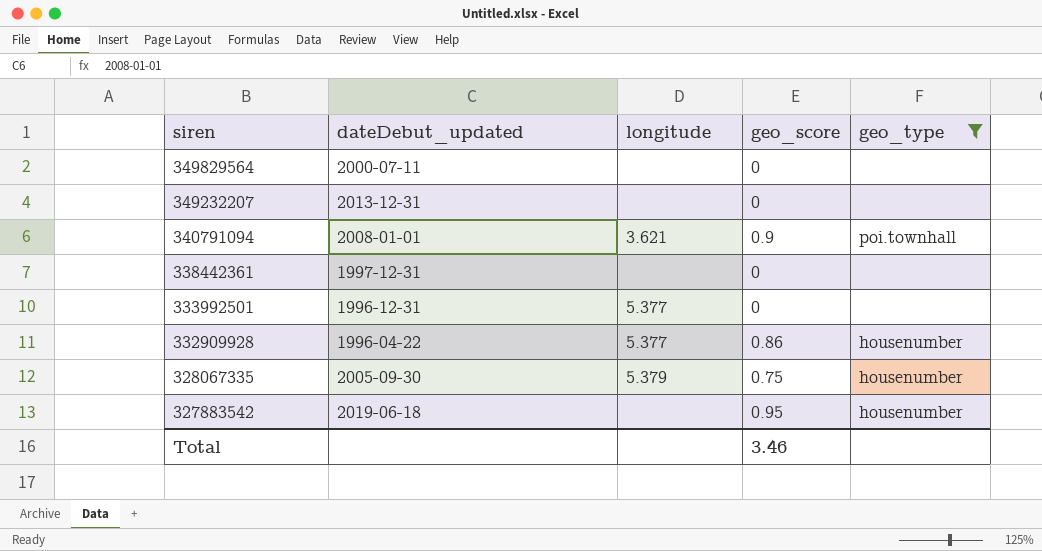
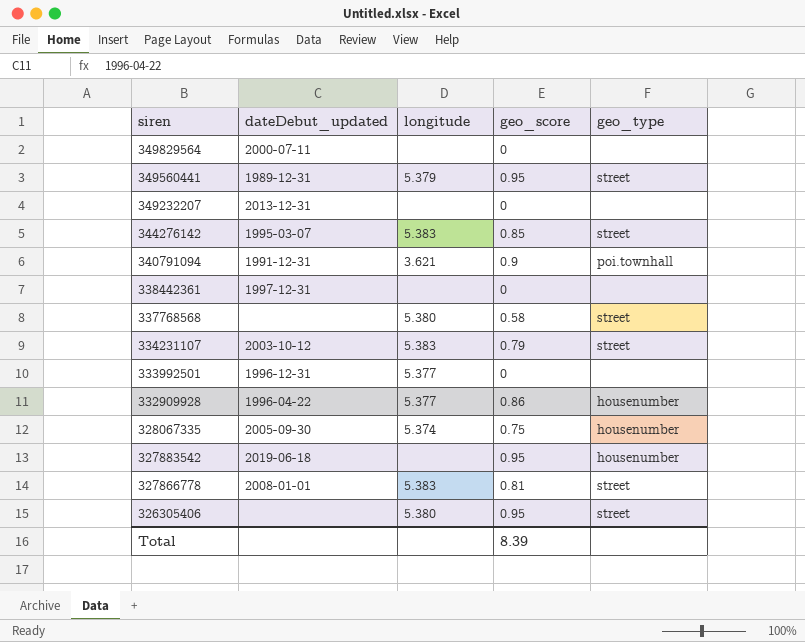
filter: geo_type != street -> none
340791094 | dateDebut_updated: 2008-01-01 -> 1991-12-31
328067335 | longitude: 5.379 -> 5.374
Total | geo_score: 3.46 -> 8.39

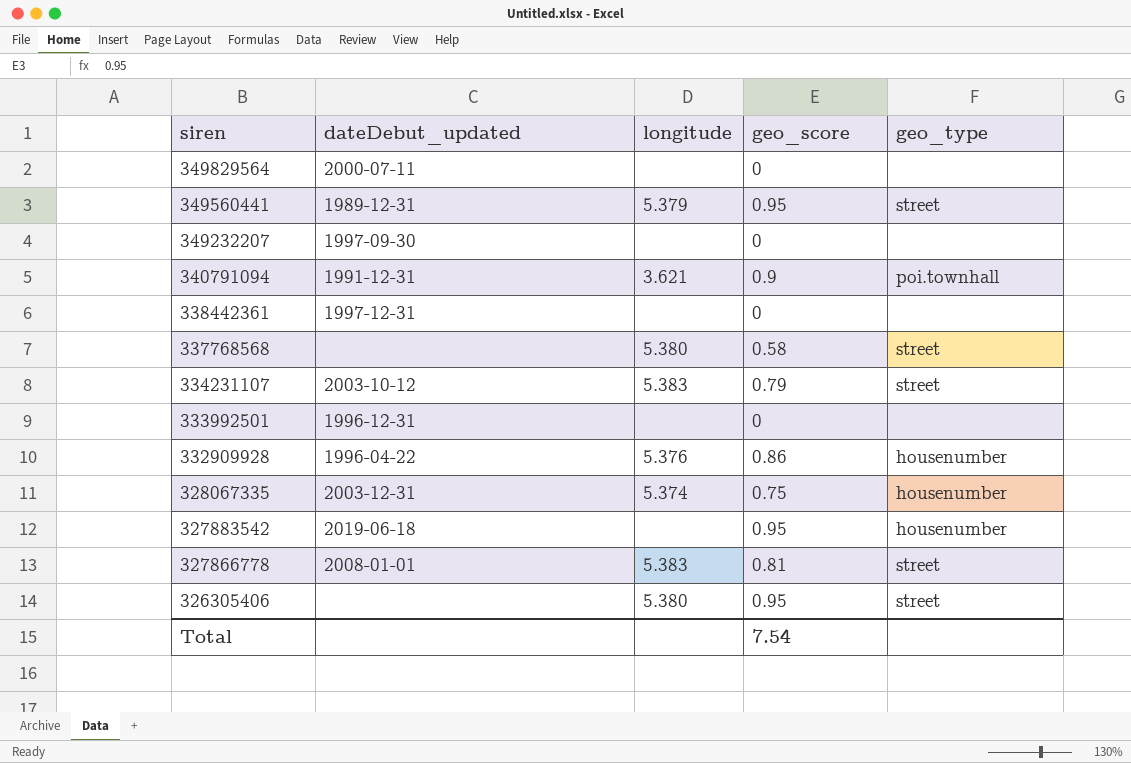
row 344276142: 1995-03-07 | 5.383 | 0.85 | street -> none
349232207 | dateDebut_updated: 2013-12-31 -> 1997-09-30
333992501 | longitude: 5.377 -> none
332909928 | longitude: 5.377 -> 5.376
328067335 | dateDebut_updated: 2005-09-30 -> 2003-12-31
Total | geo_score: 8.39 -> 7.54

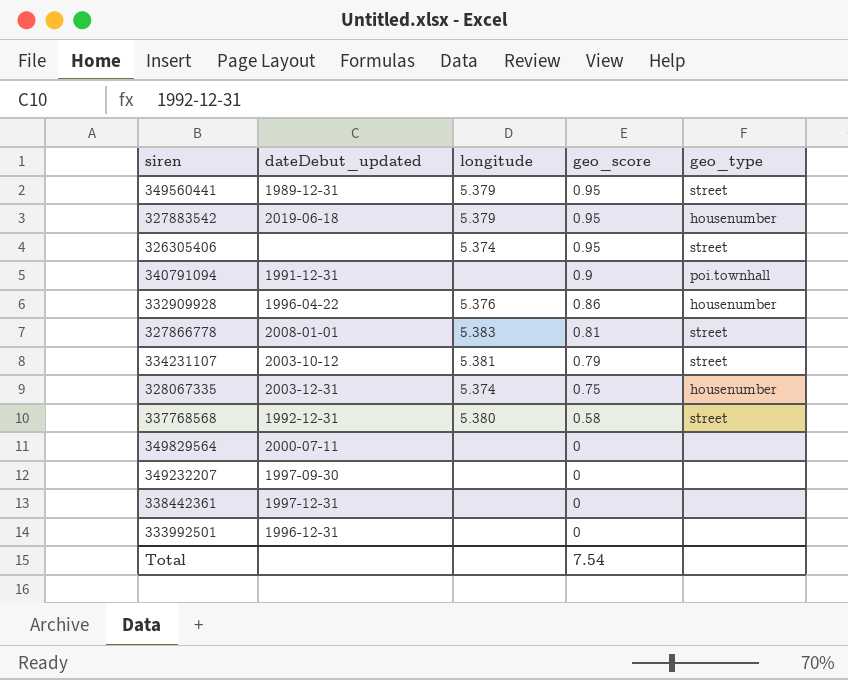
row order: siren descending -> geo_score descending
327883542 | longitude: none -> 5.379
326305406 | longitude: 5.380 -> 5.374
340791094 | longitude: 3.621 -> none
334231107 | longitude: 5.383 -> 5.381
337768568 | dateDebut_updated: none -> 1992-12-31

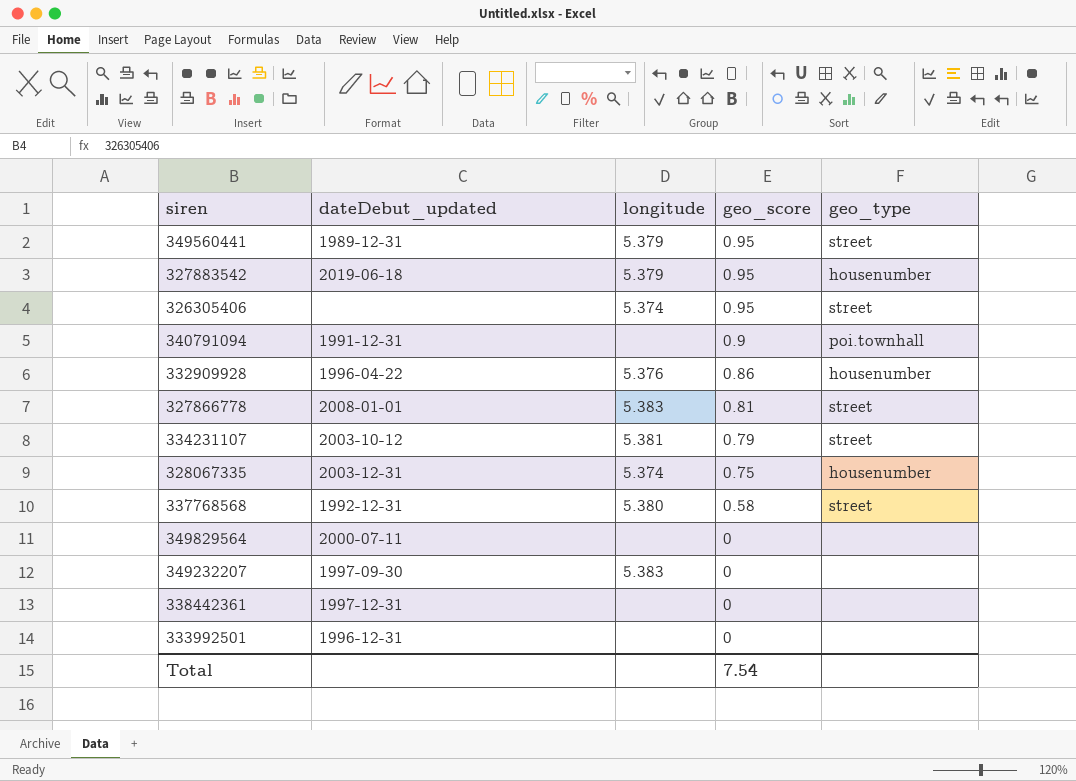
349232207 | longitude: none -> 5.383

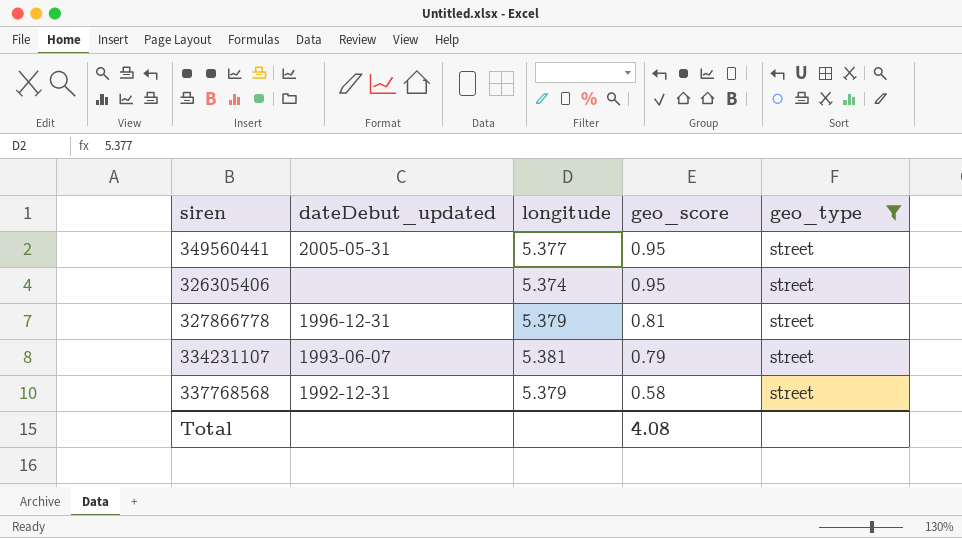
filter: none -> geo_type = street
349560441 | dateDebut_updated: 1989-12-31 -> 2005-05-31
349560441 | longitude: 5.379 -> 5.377
327866778 | dateDebut_updated: 2008-01-01 -> 1996-12-31
327866778 | longitude: 5.383 -> 5.379
334231107 | dateDebut_updated: 2003-10-12 -> 1993-06-07
337768568 | longitude: 5.380 -> 5.379
Total | geo_score: 7.54 -> 4.08

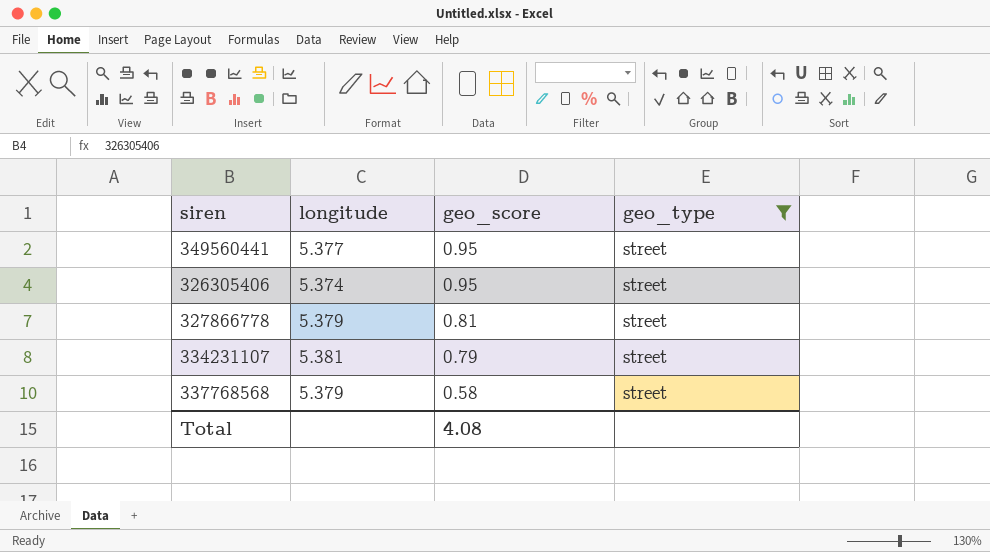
column dateDebut_updated | position: 2 -> none

